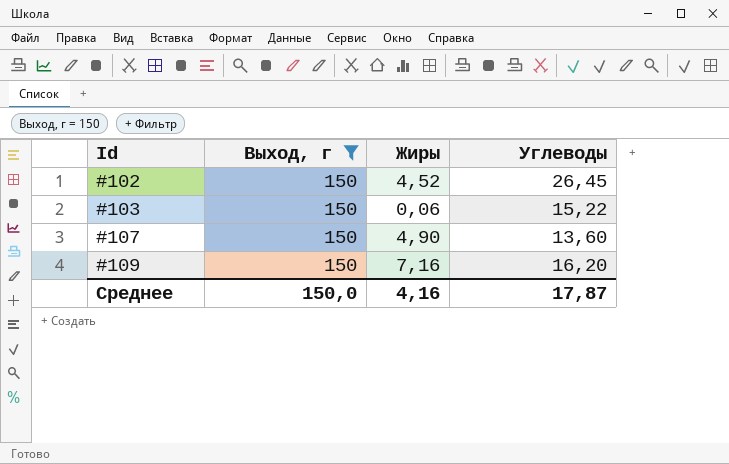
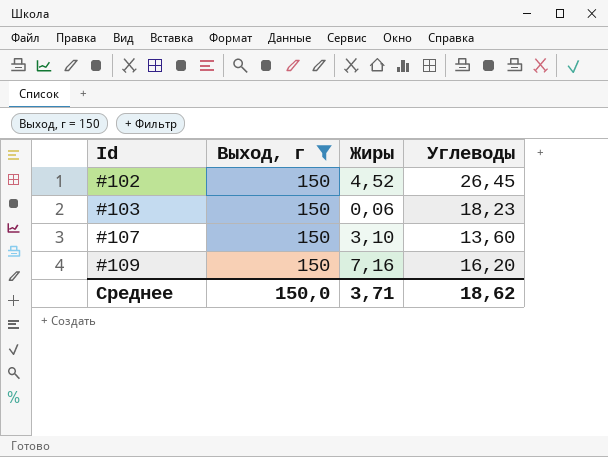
#103 | Углеводы: 15,22 -> 18,23
#107 | Жиры: 4,90 -> 3,10
Среднее | Жиры: 4,16 -> 3,71
Среднее | Углеводы: 17,87 -> 18,62

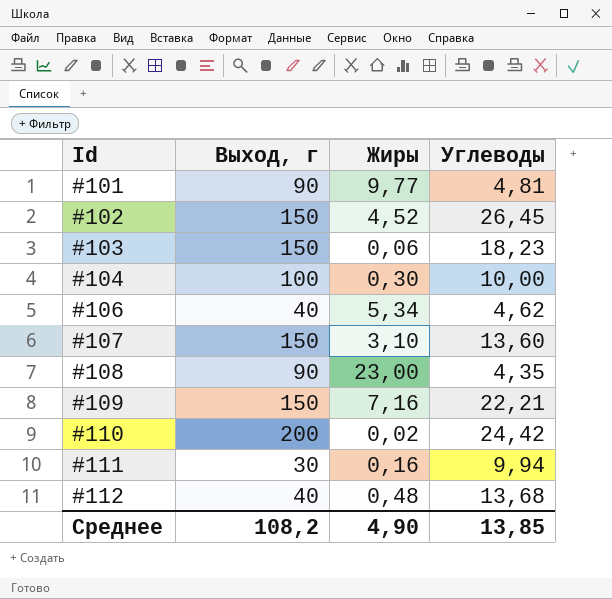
filter: Выход, г = 150 -> none
#109 | Углеводы: 16,20 -> 22,21
Среднее | Выход, г: 150,0 -> 108,2
Среднее | Жиры: 3,71 -> 4,90
Среднее | Углеводы: 18,62 -> 13,85

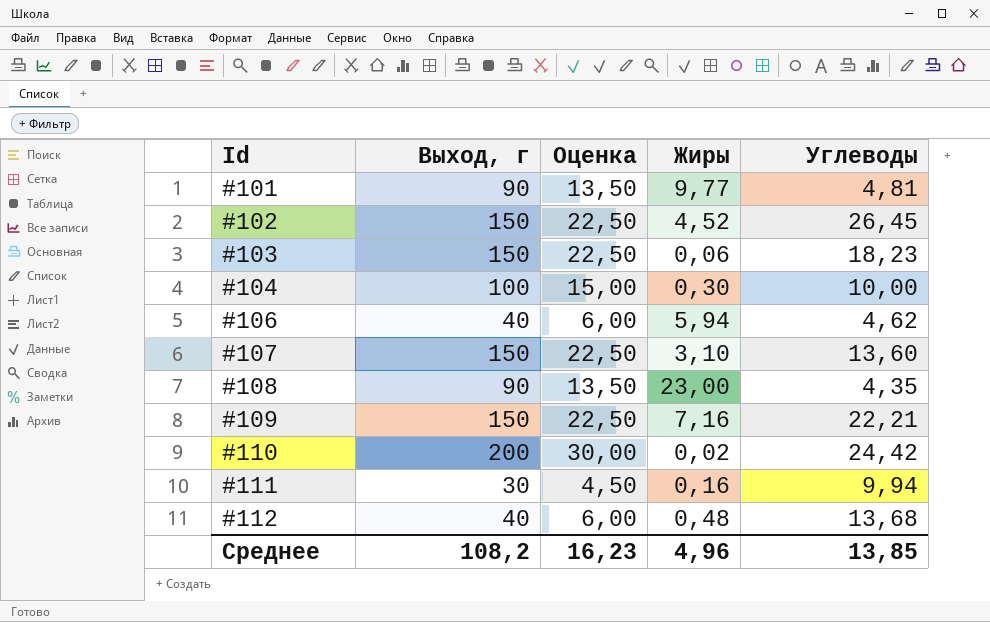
column Оценка | formula: none -> [Выход, г] * 0,15
#106 | Жиры: 5,34 -> 5,94
Среднее | Жиры: 4,90 -> 4,96

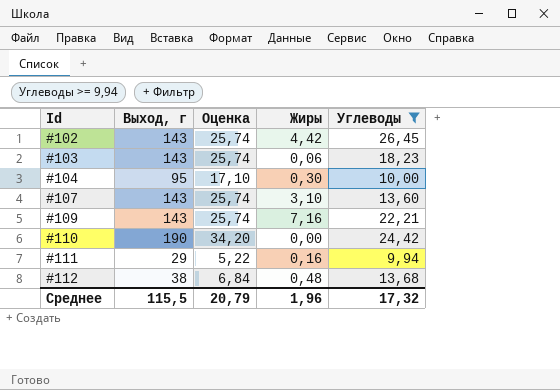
filter: none -> Углеводы >= 9,94
column Оценка | formula: [Выход, г] * 0,15 -> [Выход, г] * 0,18
#102 | Выход, г: 150 -> 143
#102 | Жиры: 4,52 -> 4,42
#103 | Выход, г: 150 -> 143
#104 | Выход, г: 100 -> 95
#107 | Выход, г: 150 -> 143
#109 | Выход, г: 150 -> 143
#110 | Выход, г: 200 -> 190
#110 | Жиры: 0,02 -> 0,00
#111 | Выход, г: 30 -> 29
#112 | Выход, г: 40 -> 38
Среднее | Выход, г: 108,2 -> 115,5
Среднее | Оценка: 16,23 -> 20,79
Среднее | Жиры: 4,96 -> 1,96
Среднее | Углеводы: 13,85 -> 17,32

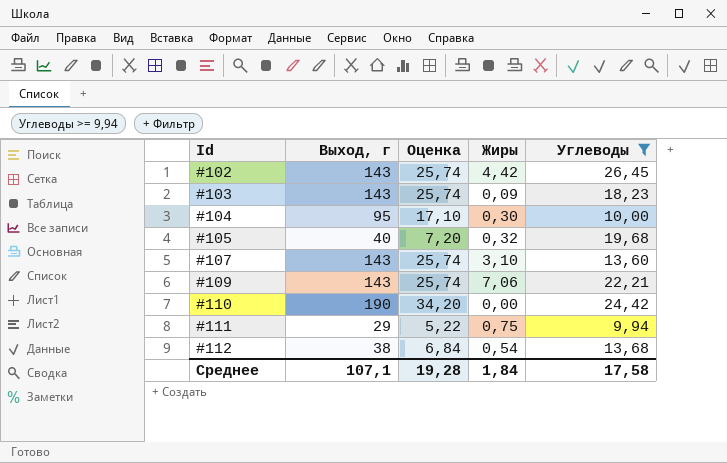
#103 | Жиры: 0,06 -> 0,09
row #105: none -> 40 | 7,20 | 0,32 | 19,68
#109 | Жиры: 7,16 -> 7,06
#111 | Жиры: 0,16 -> 0,75
#112 | Жиры: 0,48 -> 0,54
Среднее | Выход, г: 115,5 -> 107,1
Среднее | Оценка: 20,79 -> 19,28
Среднее | Жиры: 1,96 -> 1,84
Среднее | Углеводы: 17,32 -> 17,58

